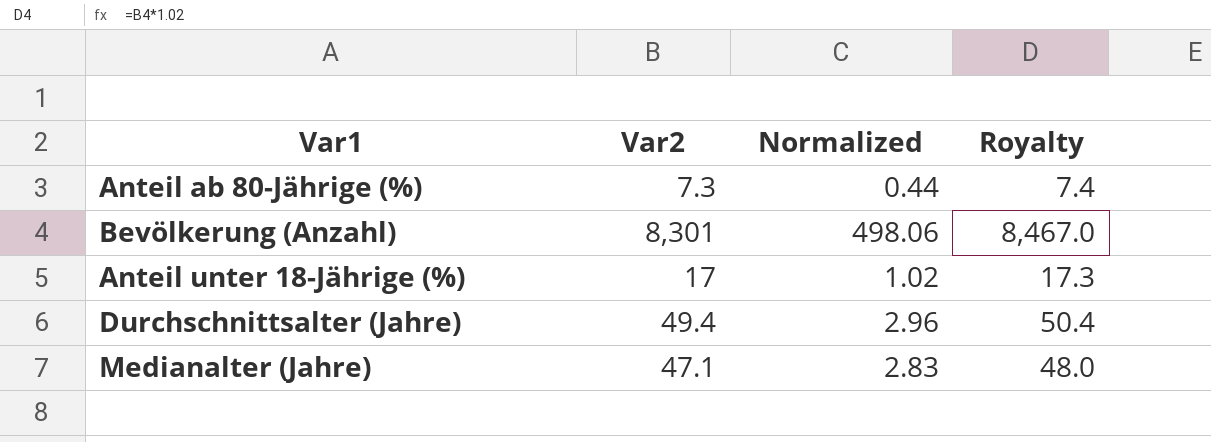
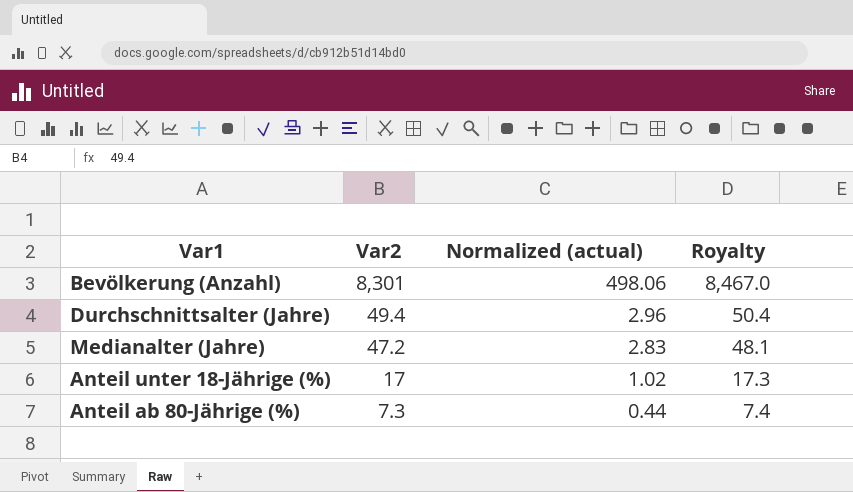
row order: none -> Var2 descending
column name: Normalized -> Normalized (actual)
Medianalter (Jahre) | Var2: 47.1 -> 47.2
Medianalter (Jahre) | Royalty: 48.0 -> 48.1

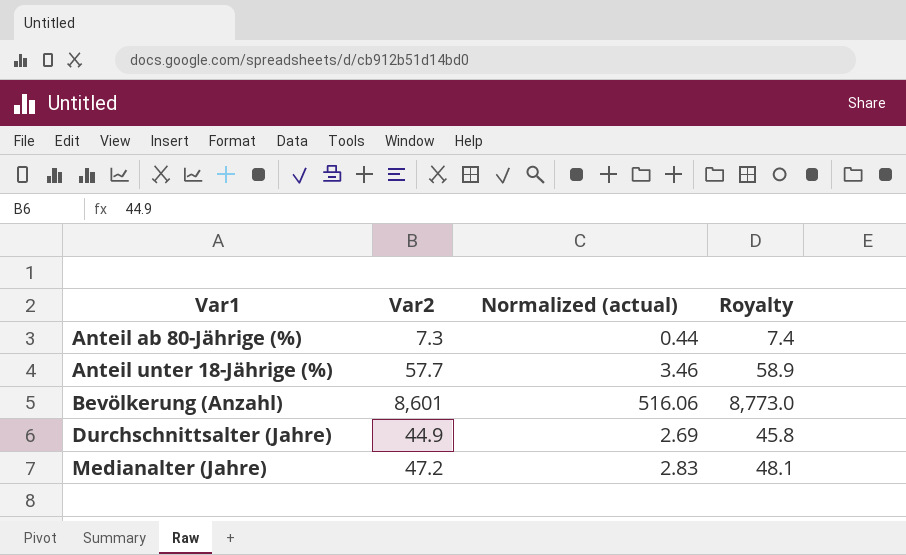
row order: Var2 descending -> Var1 ascending
Anteil unter 18-Jährige (%) | Var2: 17 -> 57.7
Anteil unter 18-Jährige (%) | Normalized (actual): 1.02 -> 3.46
Anteil unter 18-Jährige (%) | Royalty: 17.3 -> 58.9
Bevölkerung (Anzahl) | Var2: 8,301 -> 8,601
Bevölkerung (Anzahl) | Normalized (actual): 498.06 -> 516.06
Bevölkerung (Anzahl) | Royalty: 8,467.0 -> 8,773.0
Durchschnittsalter (Jahre) | Var2: 49.4 -> 44.9
Durchschnittsalter (Jahre) | Normalized (actual): 2.96 -> 2.69
Durchschnittsalter (Jahre) | Royalty: 50.4 -> 45.8

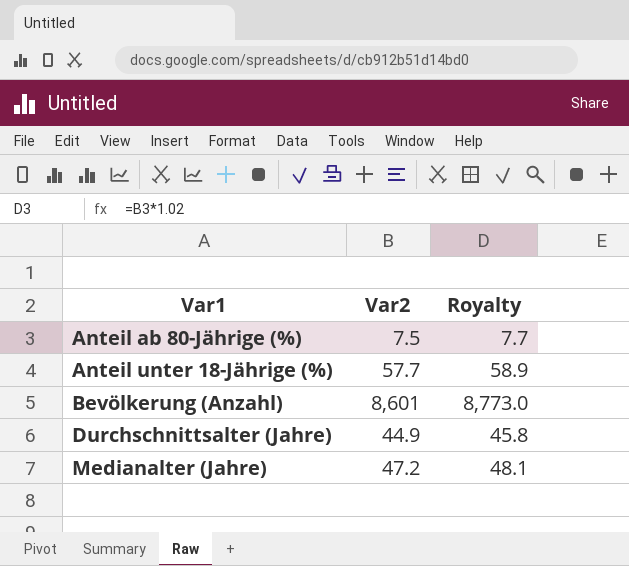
column Normalized (actual) | formula: [Var2] * 0.06 -> none
Anteil ab 80-Jährige (%) | Var2: 7.3 -> 7.5
Anteil ab 80-Jährige (%) | Royalty: 7.4 -> 7.7

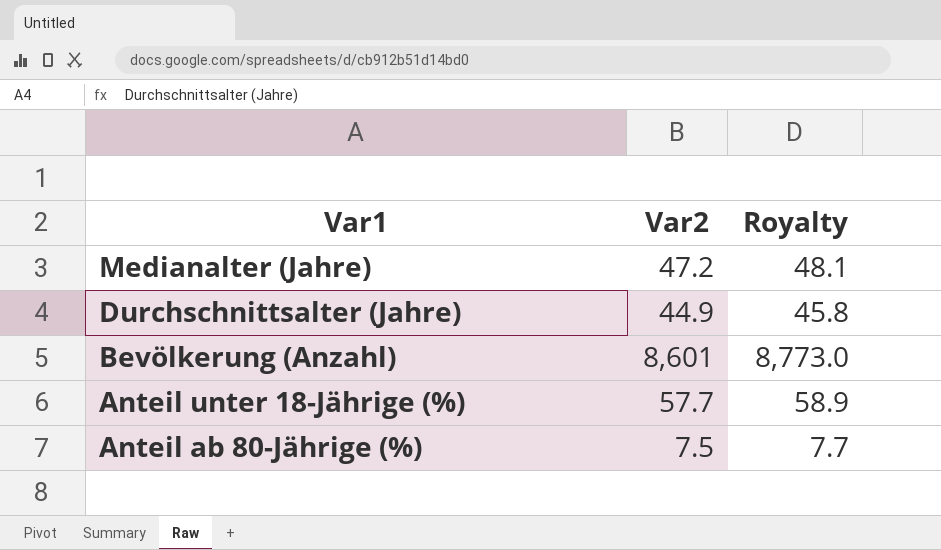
row order: Var1 ascending -> Var1 descending

